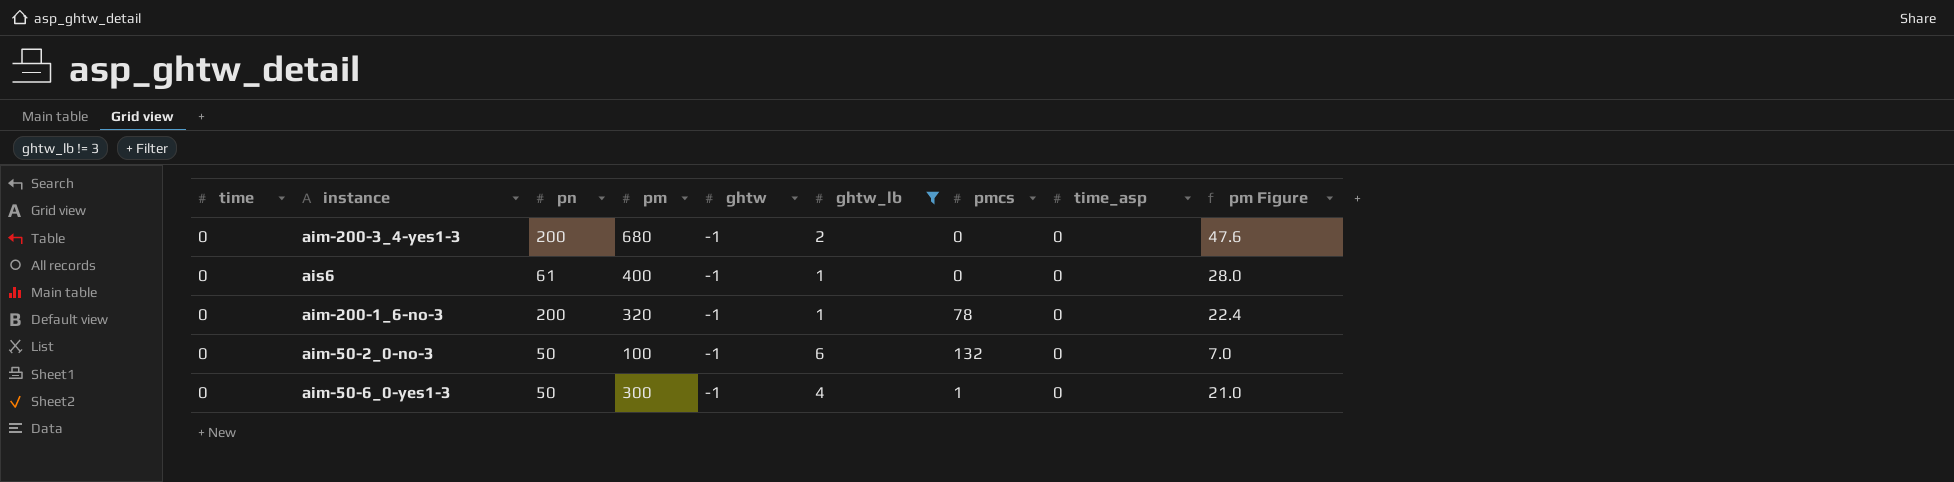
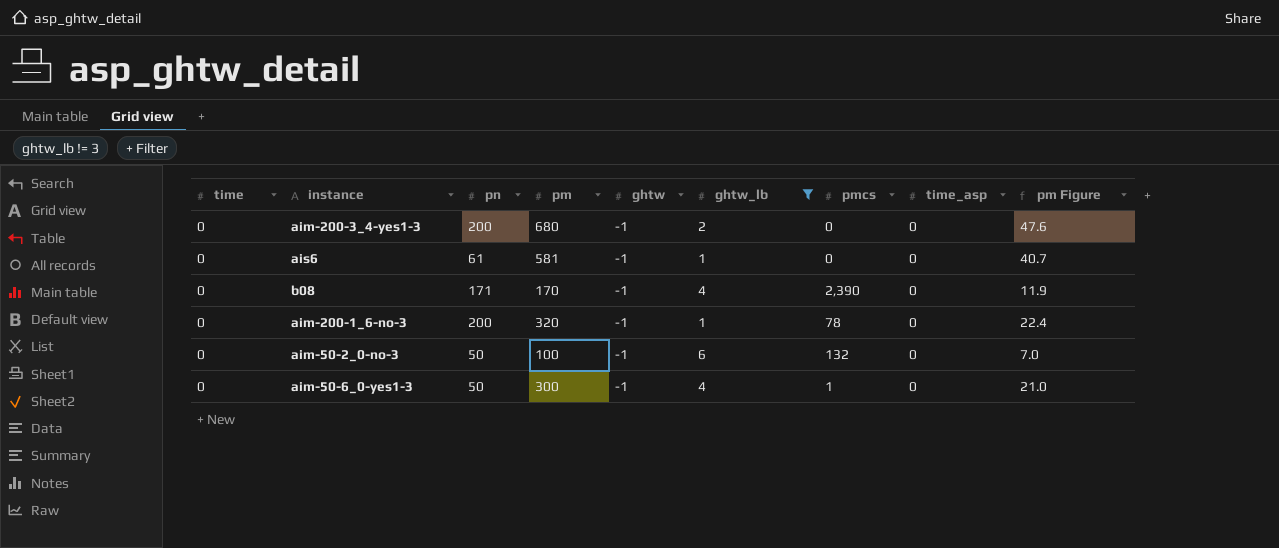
ais6 | pm: 400 -> 581
ais6 | pm Figure: 28.0 -> 40.7
row b08: none -> 0 | 171 | 170 | -1 | 4 | 2,390 | 0 | 11.9

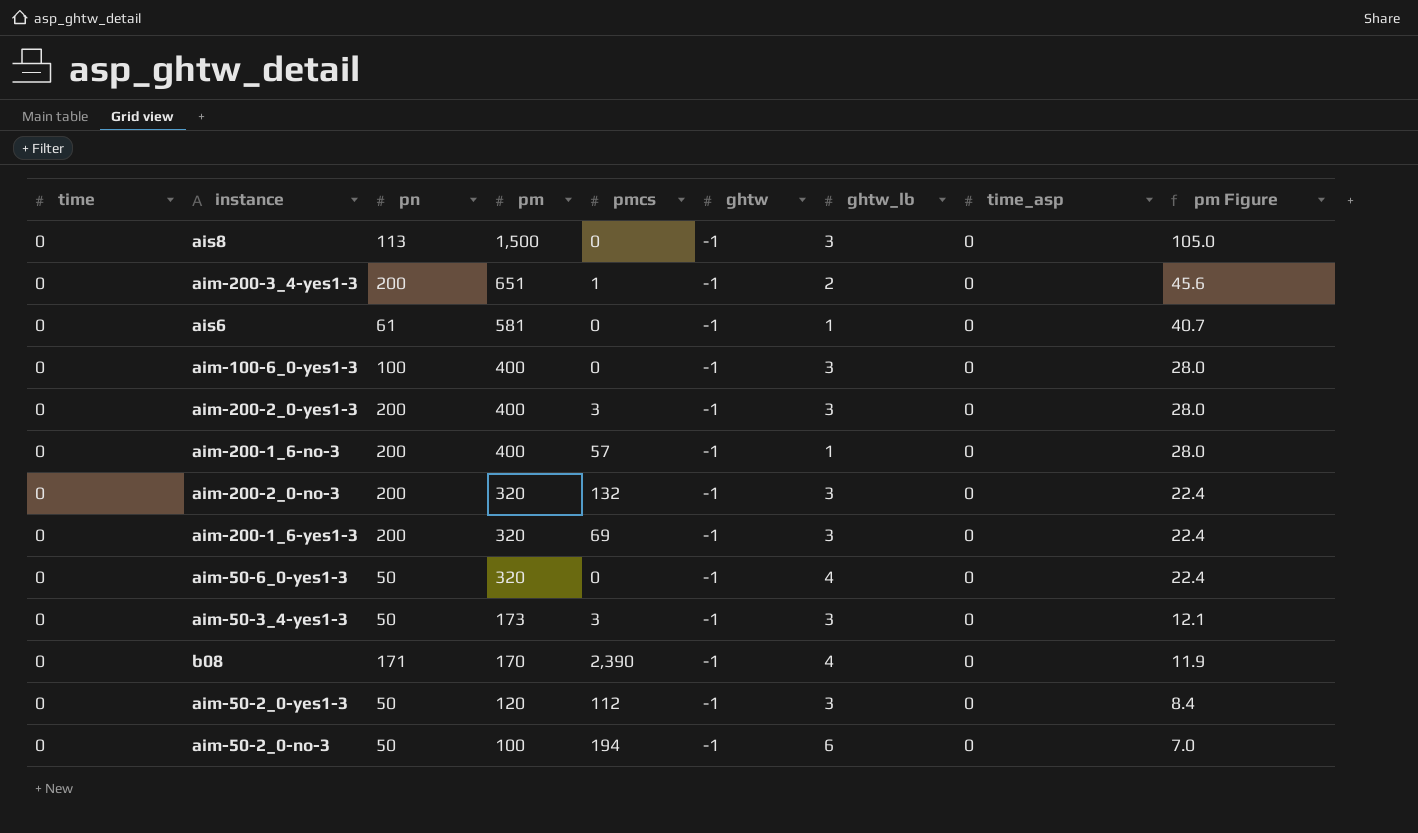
filter: ghtw_lb != 3 -> none
row order: none -> pm descending
column pmcs | position: 7 -> 5
aim-200-3_4-yes1-3 | pm: 680 -> 651
aim-200-3_4-yes1-3 | pmcs: 0 -> 1
aim-200-3_4-yes1-3 | pm Figure: 47.6 -> 45.6
aim-200-1_6-no-3 | pm: 320 -> 400
aim-200-1_6-no-3 | pmcs: 78 -> 57
aim-200-1_6-no-3 | pm Figure: 22.4 -> 28.0
aim-50-6_0-yes1-3 | pm: 300 -> 320
aim-50-6_0-yes1-3 | pmcs: 1 -> 0
aim-50-6_0-yes1-3 | pm Figure: 21.0 -> 22.4
aim-50-2_0-no-3 | pmcs: 132 -> 194

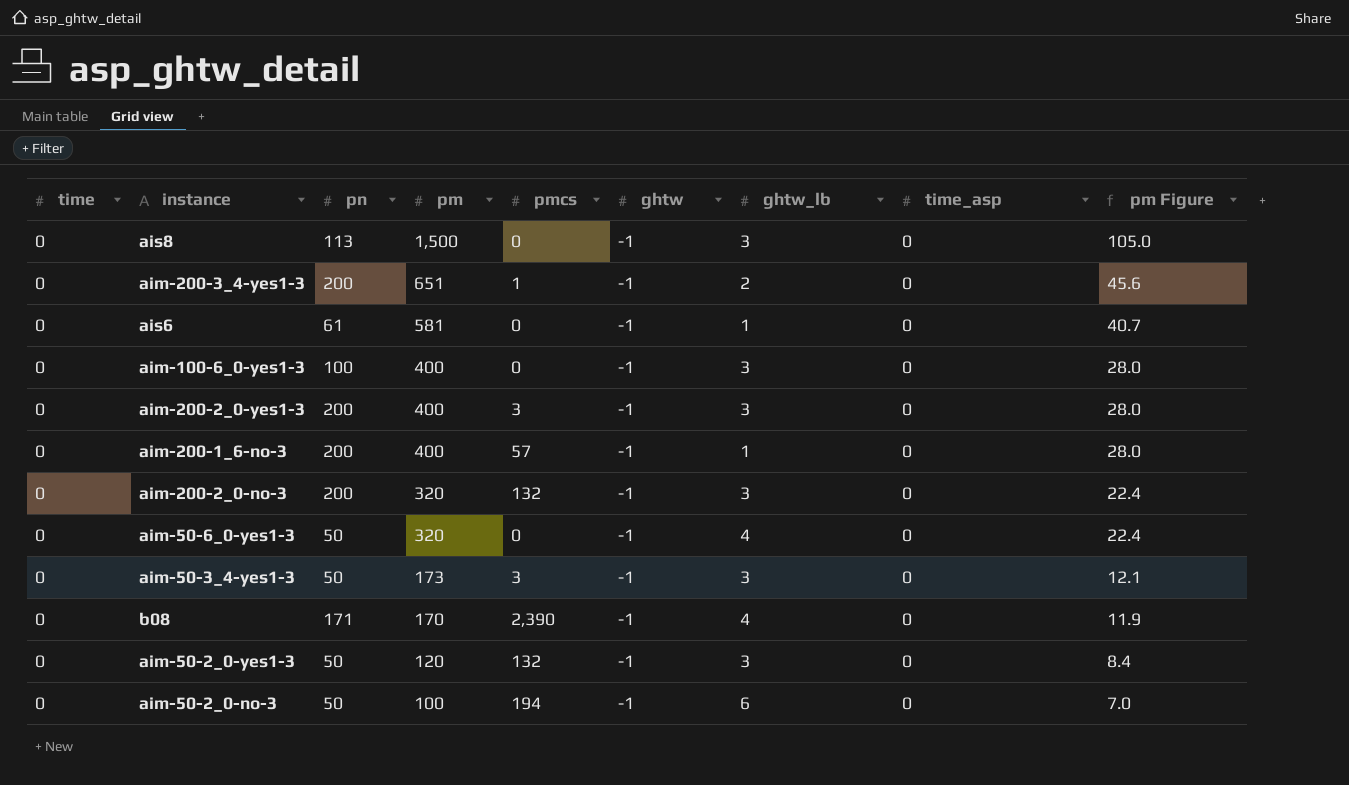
row aim-200-1_6-yes1-3: 0 | 200 | 320 | 69 | -1 | 3 | 0 | 22.4 -> none
aim-50-2_0-yes1-3 | pmcs: 112 -> 132

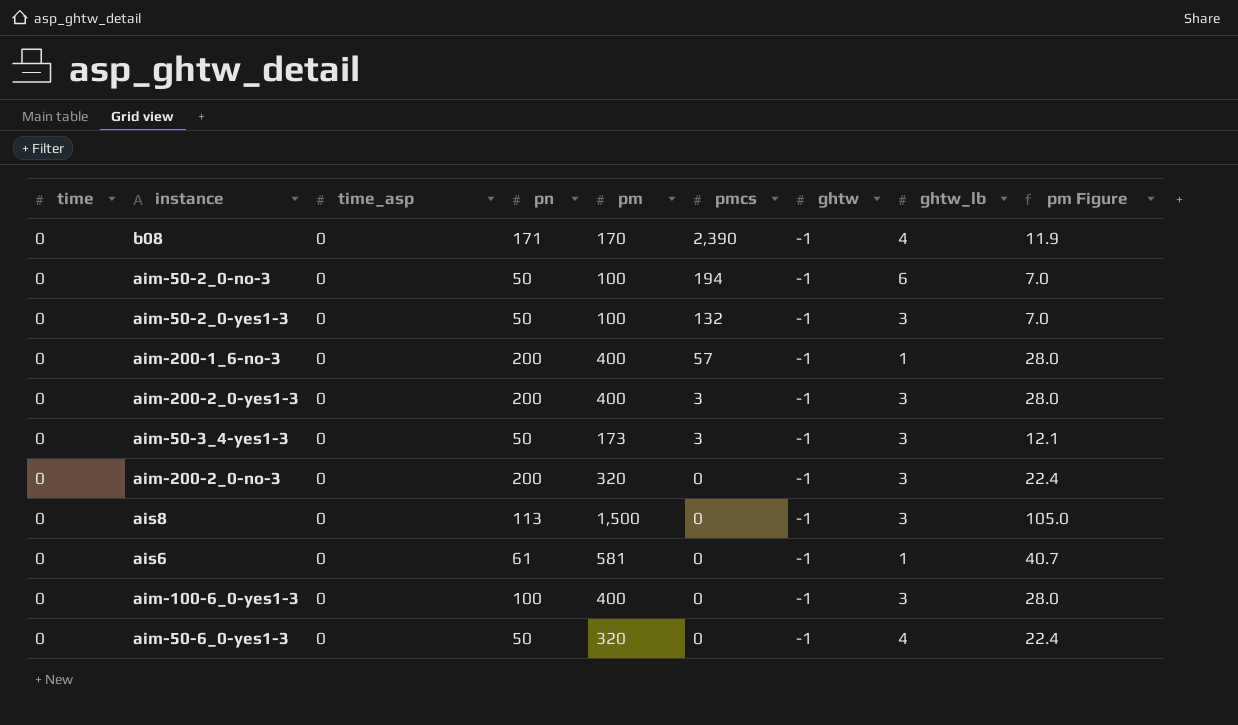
row order: pm descending -> pmcs descending
column time_asp | position: 8 -> 3
row aim-200-3_4-yes1-3: 0 | 200 | 651 | 1 | -1 | 2 | 0 | 45.6 -> none
aim-50-2_0-yes1-3 | pm: 120 -> 100
aim-50-2_0-yes1-3 | pm Figure: 8.4 -> 7.0
aim-200-2_0-no-3 | pmcs: 132 -> 0

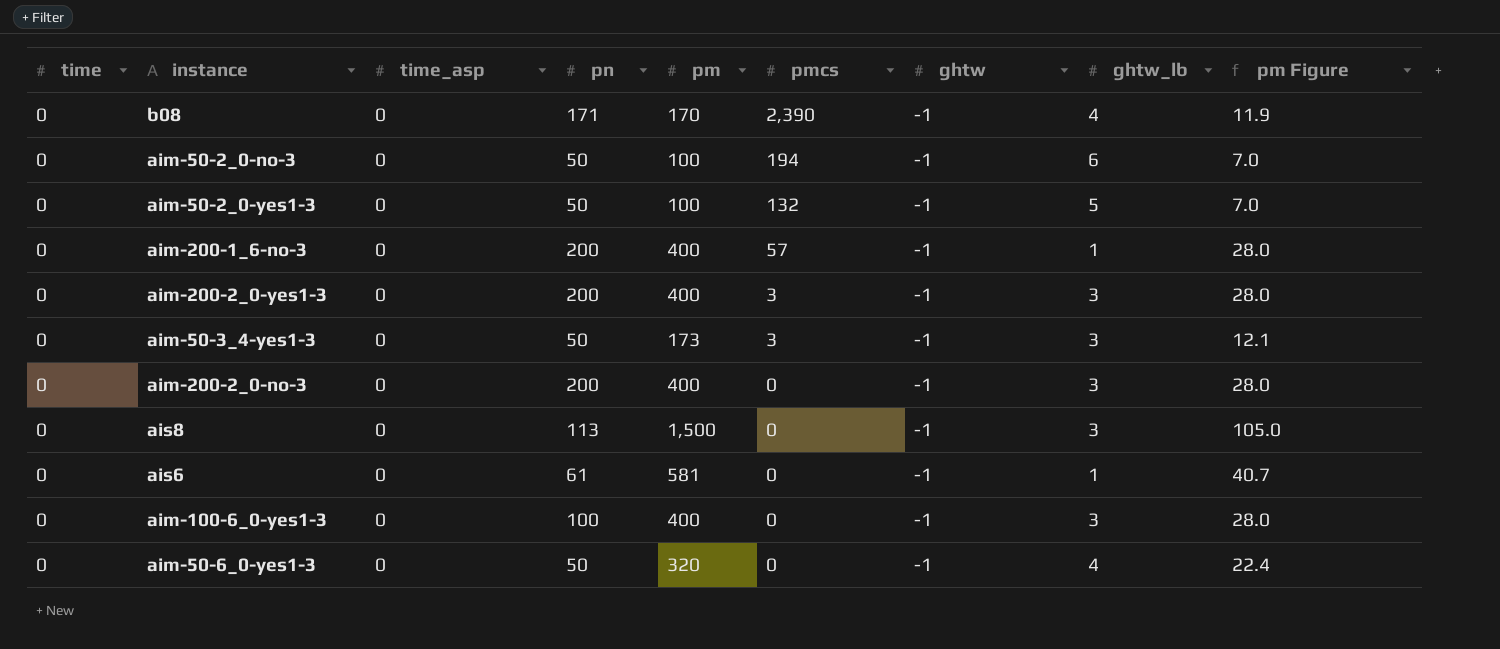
aim-50-2_0-yes1-3 | ghtw_lb: 3 -> 5
aim-200-2_0-no-3 | pm: 320 -> 400
aim-200-2_0-no-3 | pm Figure: 22.4 -> 28.0

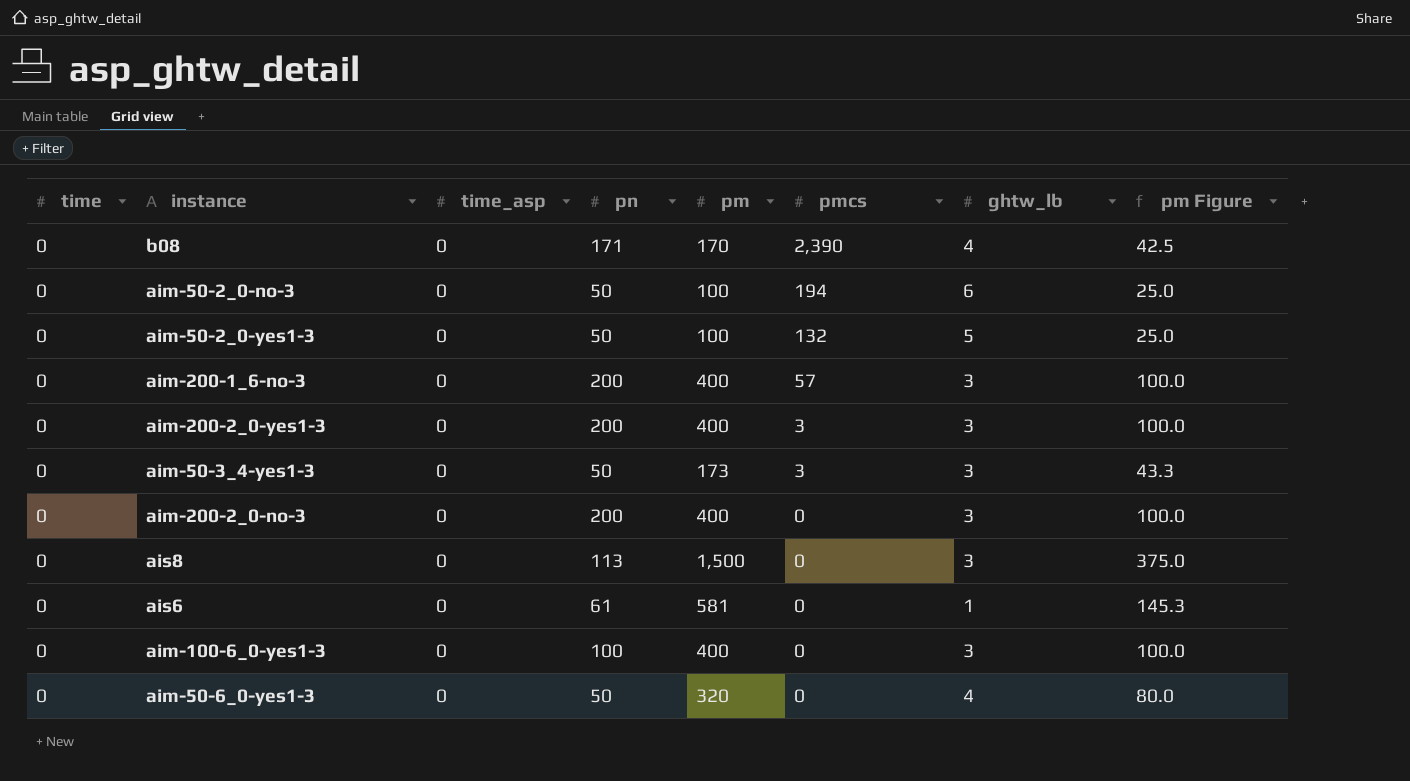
column ghtw | position: 7 -> none
column pm Figure | formula: [pm] * 0.07 -> [pm] * 0.25
aim-200-1_6-no-3 | ghtw_lb: 1 -> 3

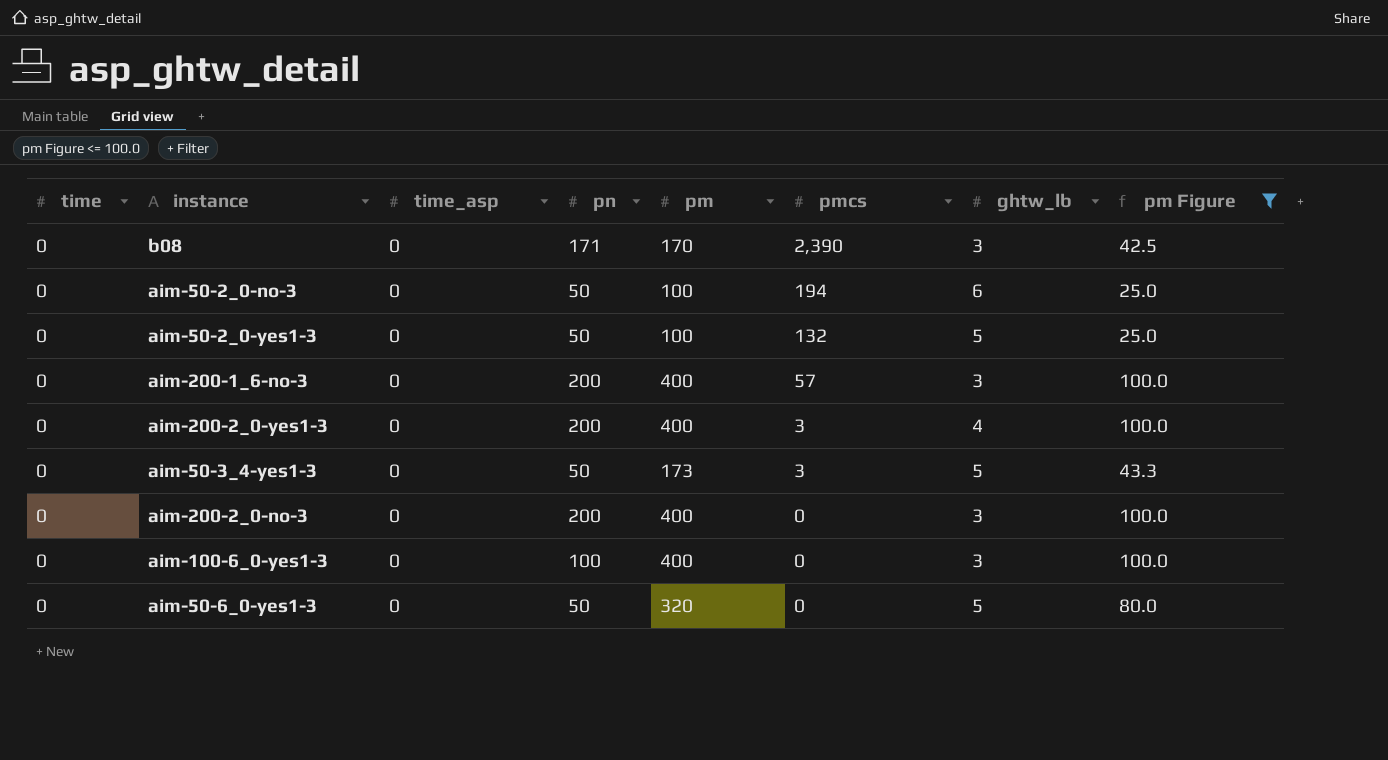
filter: none -> pm Figure <= 100.0
b08 | ghtw_lb: 4 -> 3
aim-200-2_0-yes1-3 | ghtw_lb: 3 -> 4
aim-50-3_4-yes1-3 | ghtw_lb: 3 -> 5
aim-50-6_0-yes1-3 | ghtw_lb: 4 -> 5

